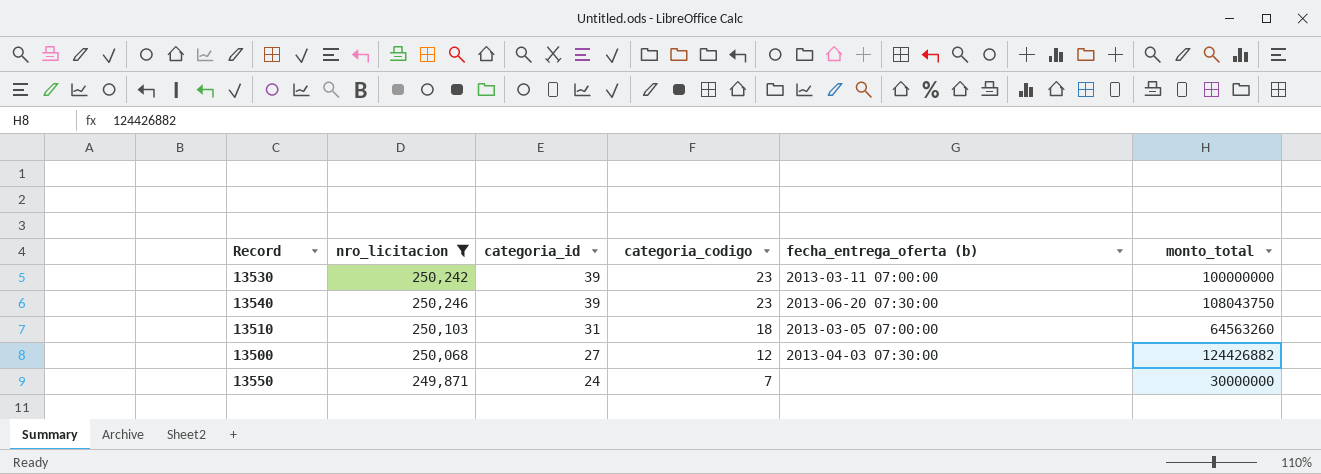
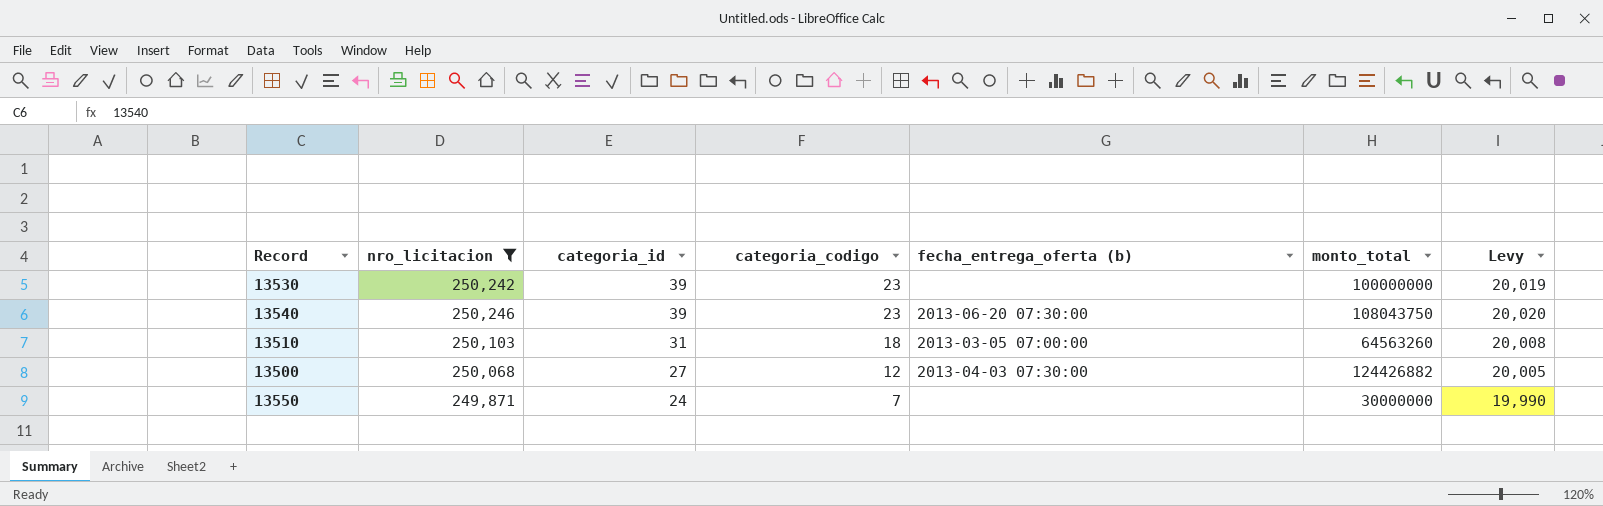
column Levy | formula: none -> [nro_licitacion] * 0.08
13530 | fecha_entrega_oferta (b): 2013-03-11 07:00:00 -> none

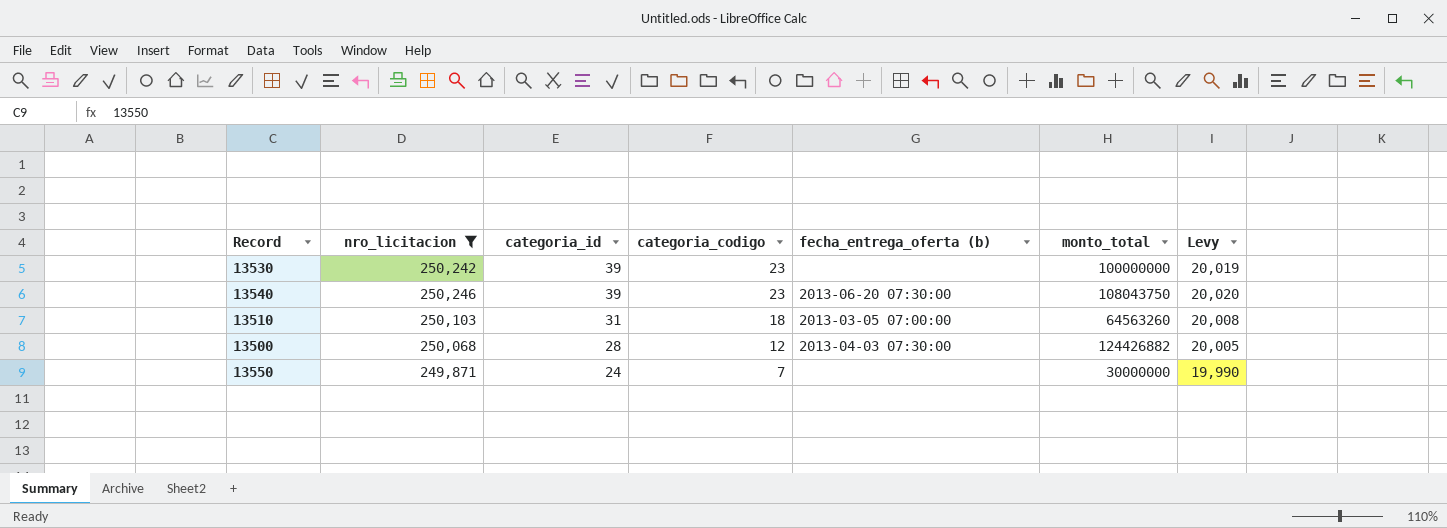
13500 | categoria_id: 27 -> 28

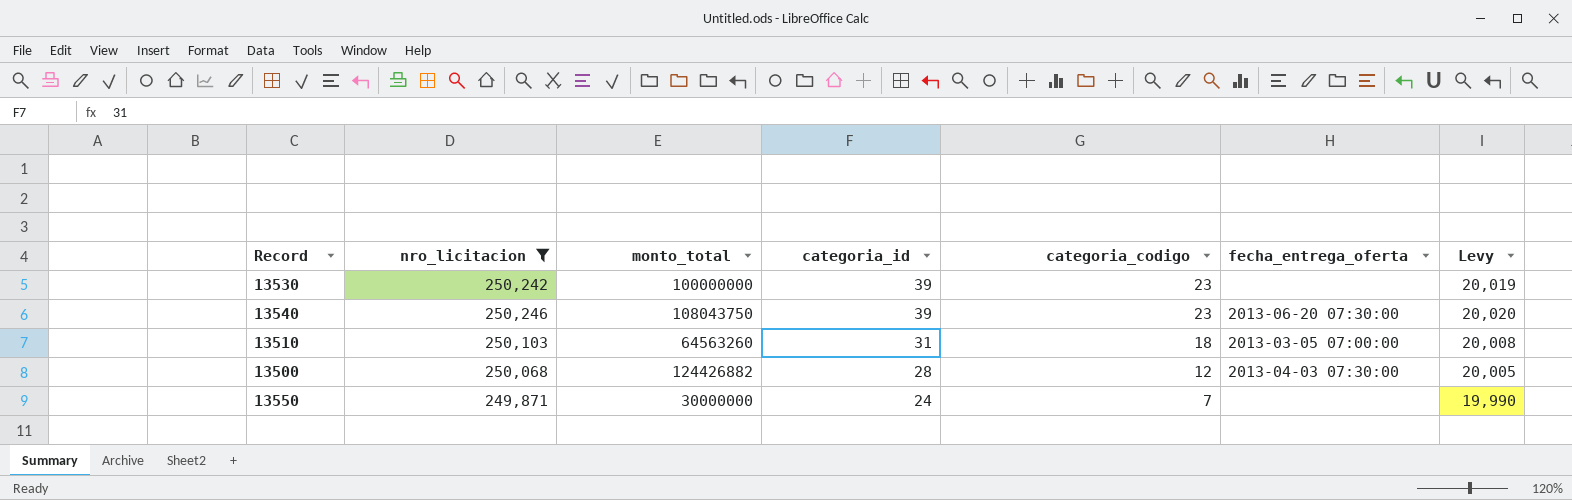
column monto_total | position: 6 -> 3
column name: fecha_entrega_oferta (b) -> fecha_entrega_oferta

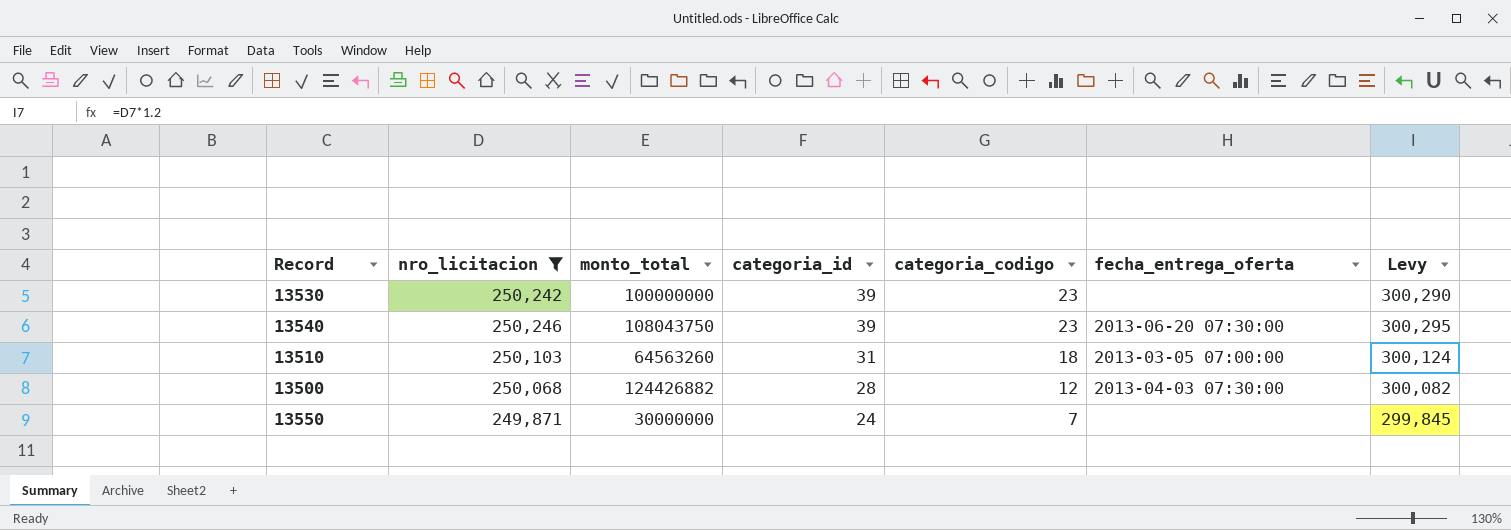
column Levy | formula: [nro_licitacion] * 0.08 -> [nro_licitacion] * 1.2

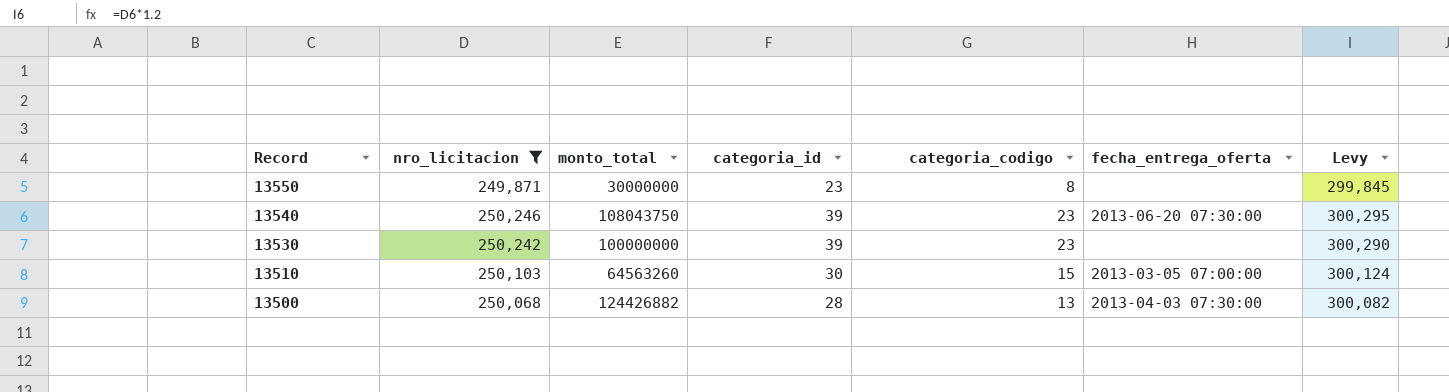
row order: categoria_id descending -> Record descending
13550 | categoria_id: 24 -> 23
13550 | categoria_codigo: 7 -> 8
13510 | categoria_id: 31 -> 30
13510 | categoria_codigo: 18 -> 15
13500 | categoria_codigo: 12 -> 13

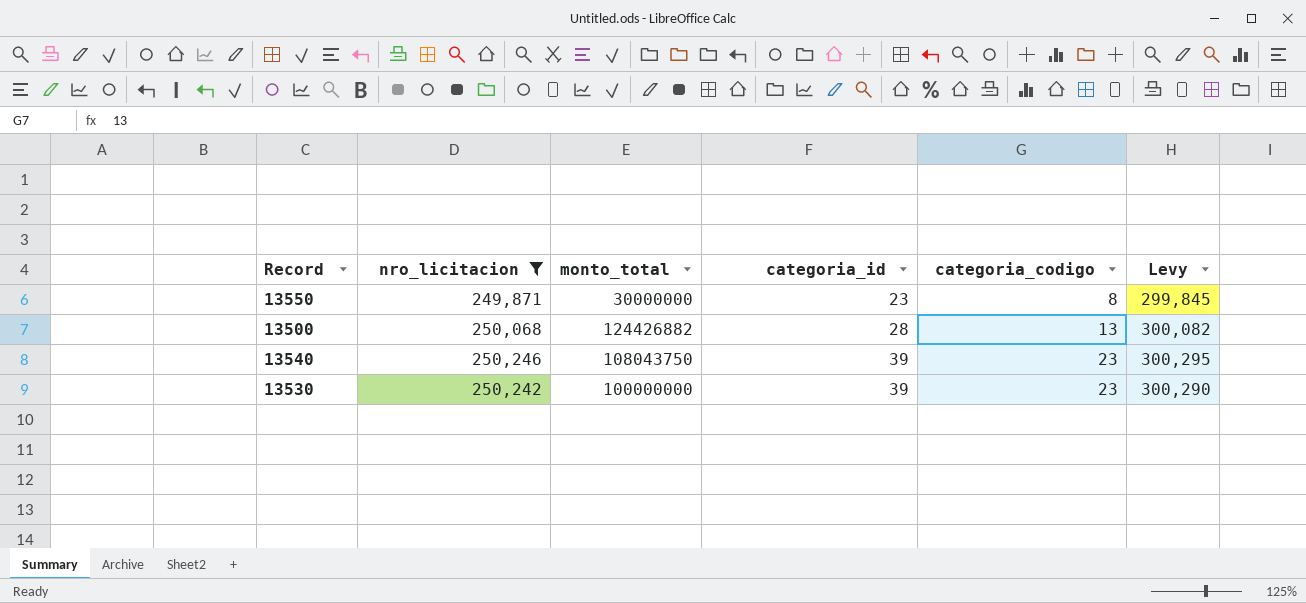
row order: Record descending -> categoria_id ascending
column fecha_entrega_oferta | position: 6 -> none
row 13510: 250,103 | 64563260 | 30 | 15 | 2013-03-05 07:00:00 | 300,124 -> none

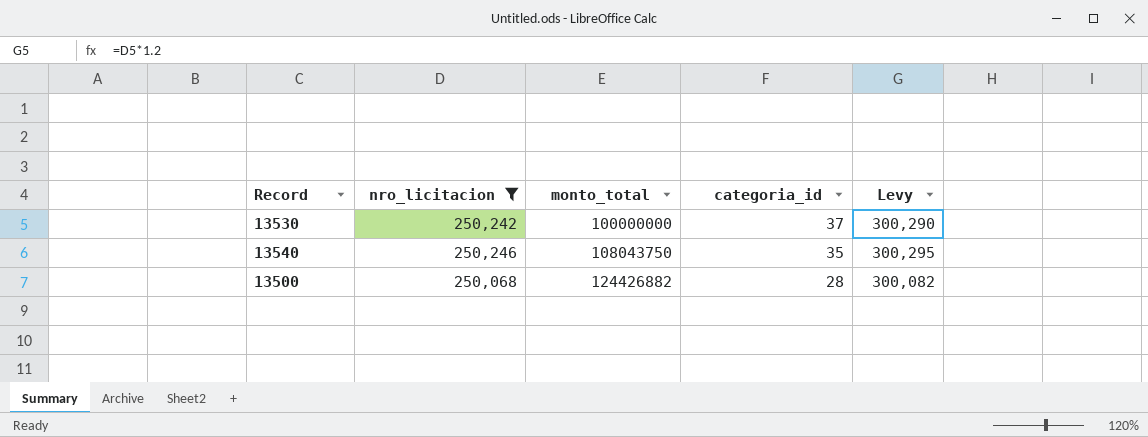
row order: categoria_id ascending -> monto_total ascending
column categoria_codigo | position: 5 -> none
row 13550: 249,871 | 30000000 | 23 | 8 | 299,845 -> none
13530 | categoria_id: 39 -> 37
13540 | categoria_id: 39 -> 35

